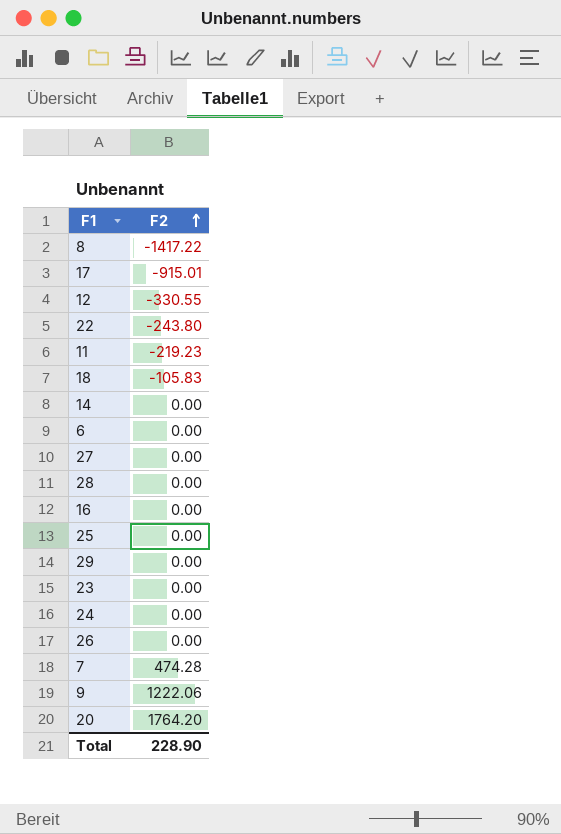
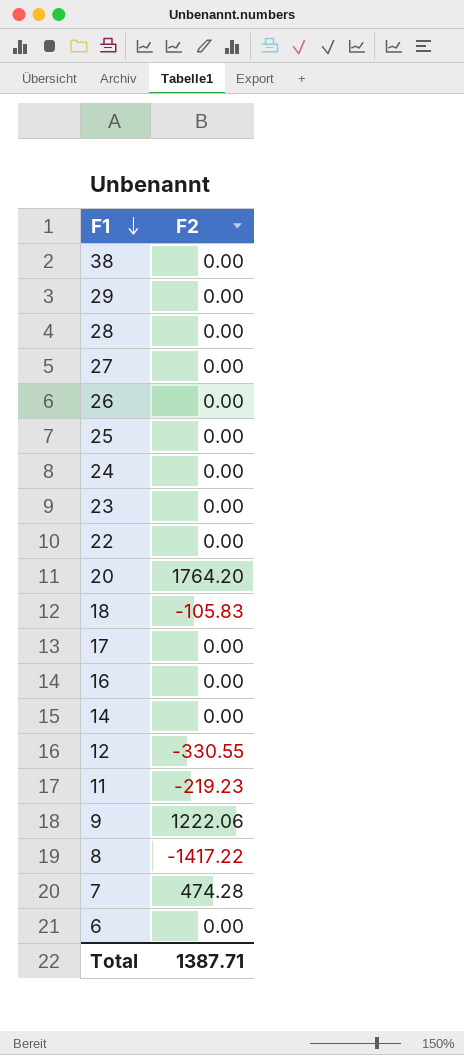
row order: F2 ascending -> F1 descending
row 38: none -> 0.00
22 | F2: -243.80 -> 0.00
17 | F2: -915.01 -> 0.00
Total | F2: 228.90 -> 1387.71

